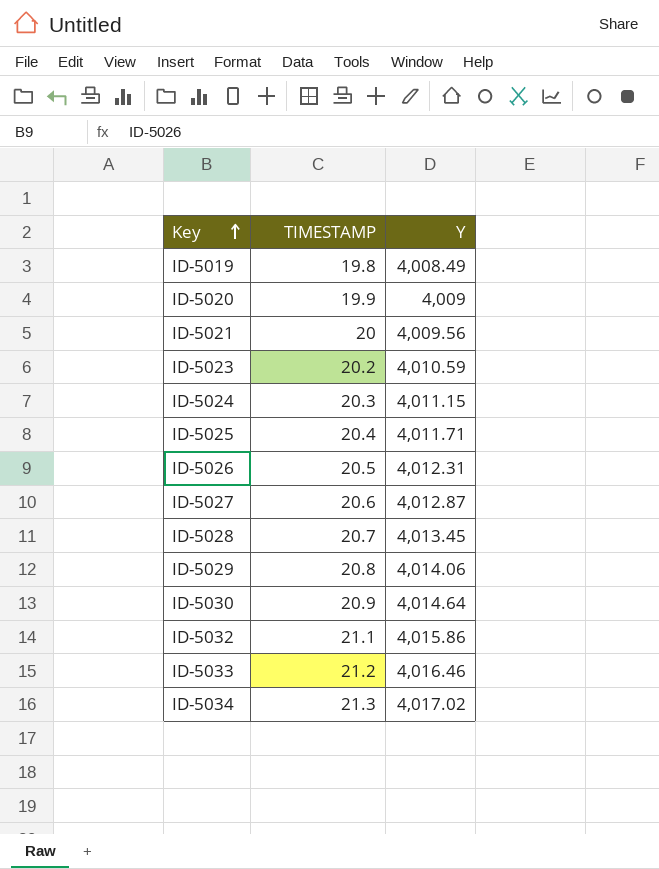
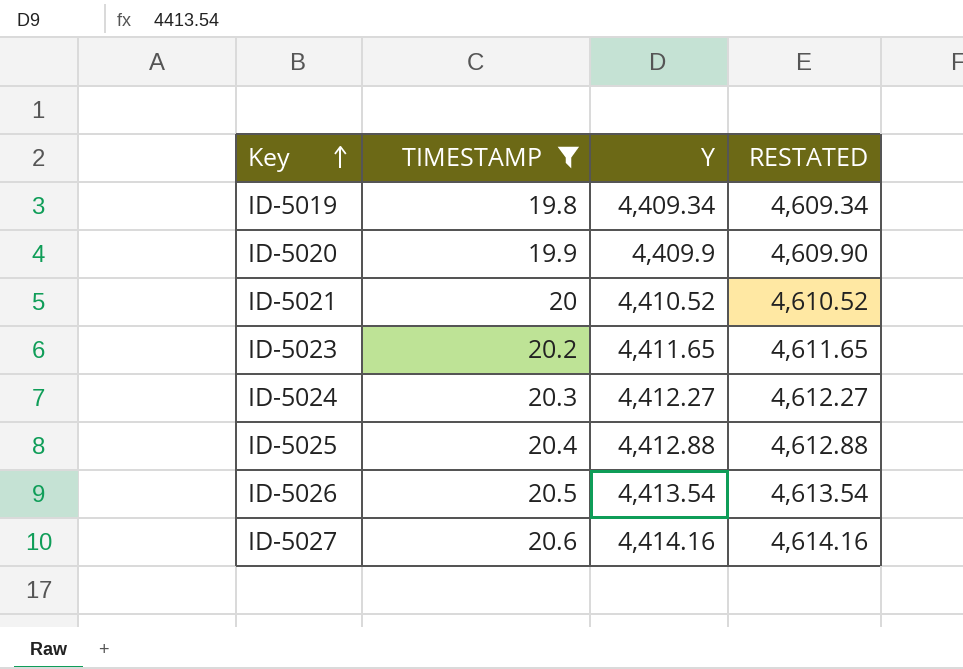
filter: none -> TIMESTAMP <= 20.6
column RESTATED | formula: none -> [Y] + 200
ID-5019 | Y: 4,008.49 -> 4,409.34
ID-5020 | Y: 4,009 -> 4,409.9
ID-5021 | Y: 4,009.56 -> 4,410.52
ID-5023 | Y: 4,010.59 -> 4,411.65
ID-5024 | Y: 4,011.15 -> 4,412.27
ID-5025 | Y: 4,011.71 -> 4,412.88
ID-5026 | Y: 4,012.31 -> 4,413.54
ID-5027 | Y: 4,012.87 -> 4,414.16

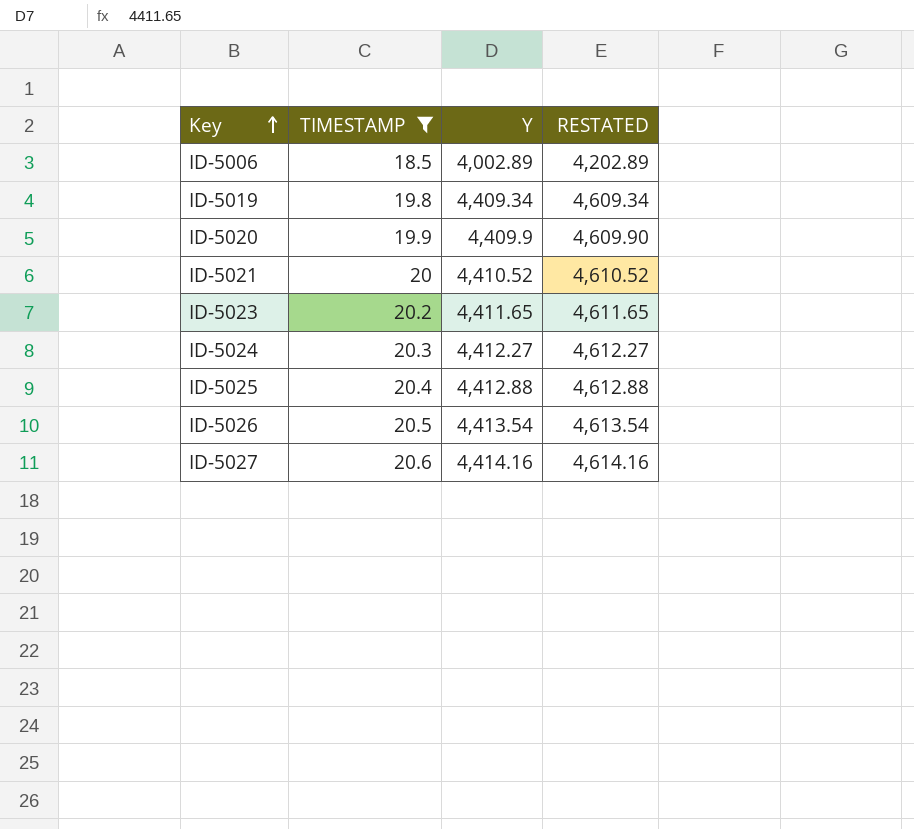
row ID-5006: none -> 18.5 | 4,002.89 | 4,202.89

